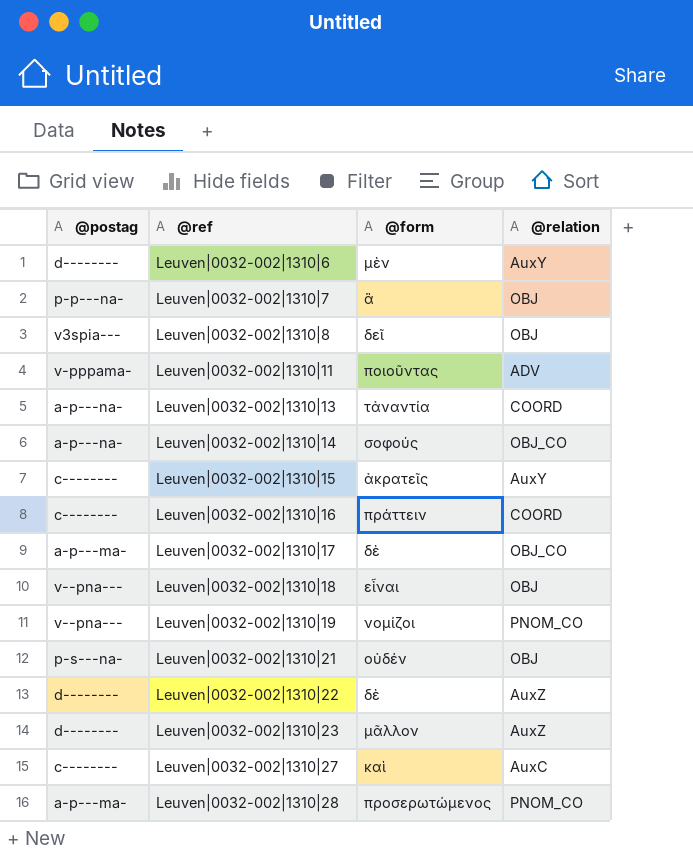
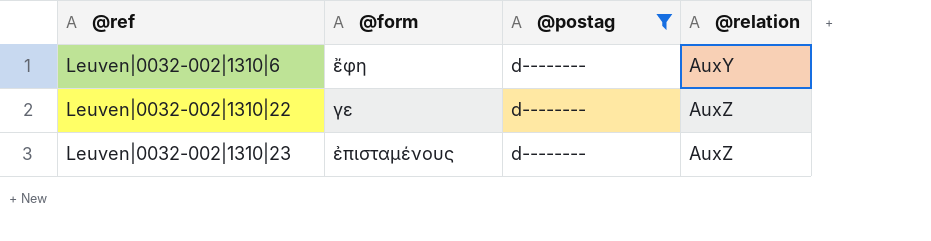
filter: none -> @postag = d--------
column @postag | position: 1 -> 3
Leuven|0032-002|1310|6 | @form: μὲν -> ἔφη
Leuven|0032-002|1310|22 | @form: δὲ -> γε
Leuven|0032-002|1310|23 | @form: μᾶλλον -> ἐπισταμένους

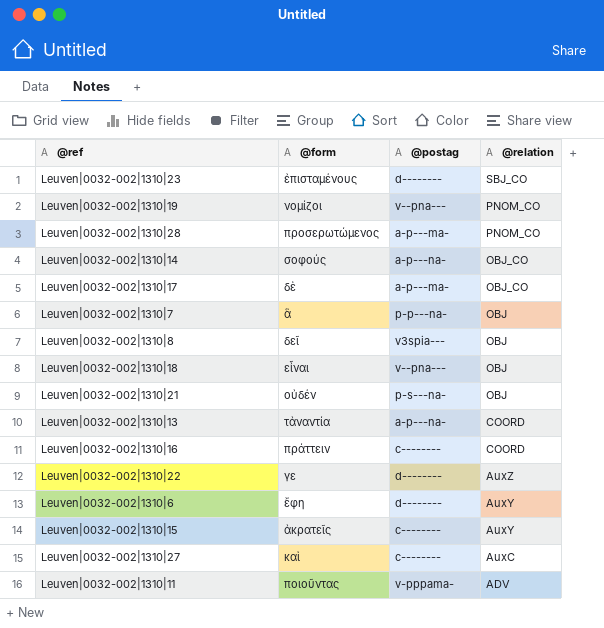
filter: @postag = d-------- -> none
row order: @ref ascending -> @relation descending
Leuven|0032-002|1310|23 | @relation: AuxZ -> SBJ_CO

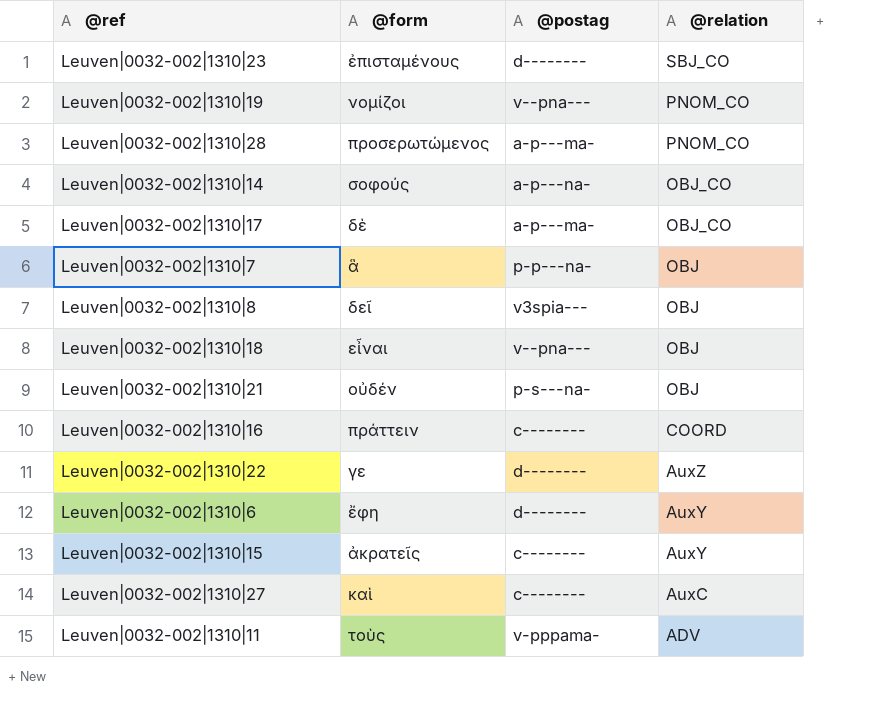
row Leuven|0032-002|1310|13: τἀναντία | a-p---na- | COORD -> none
Leuven|0032-002|1310|11 | @form: ποιοῦντας -> τοὺς

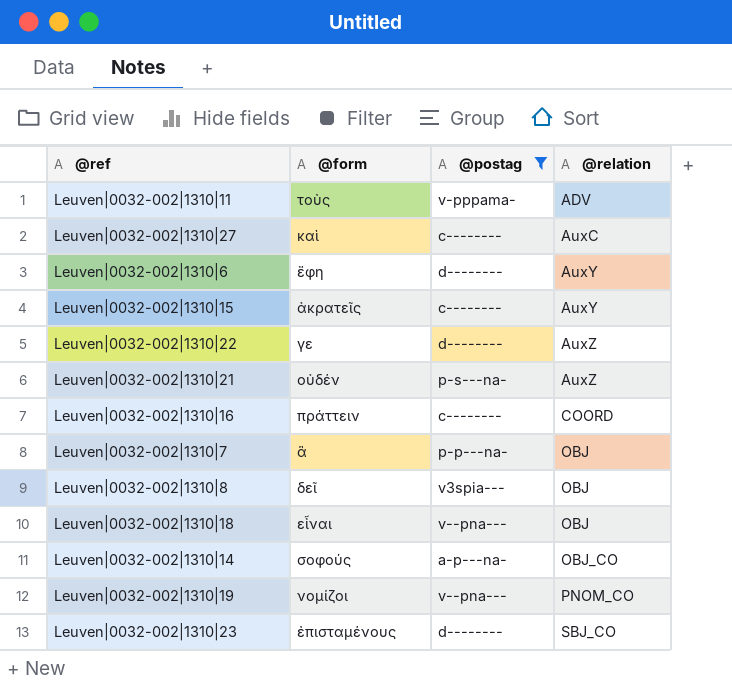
filter: none -> @postag != a-p---ma-
row order: @relation descending -> @relation ascending
Leuven|0032-002|1310|21 | @relation: OBJ -> AuxZ

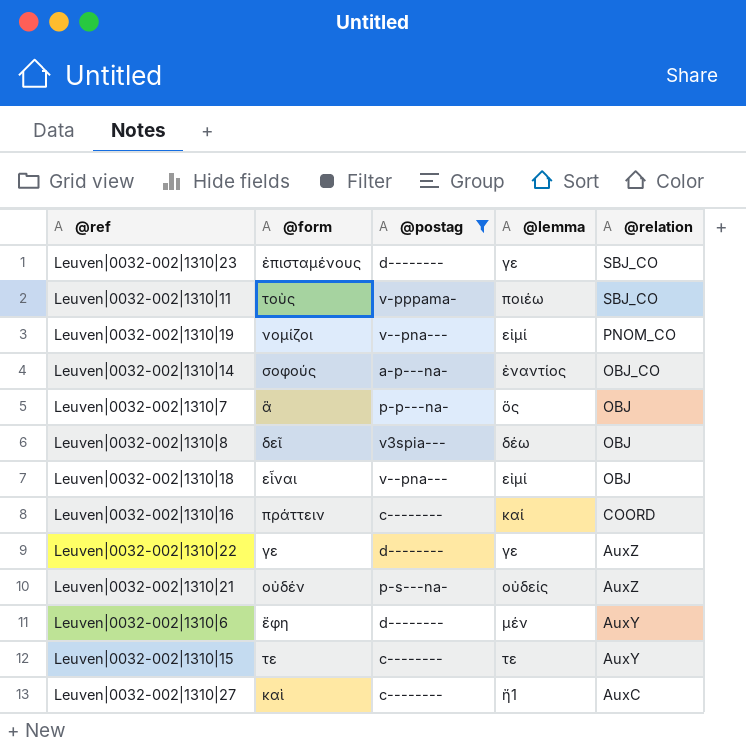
row order: @relation ascending -> @relation descending
column @lemma | position: none -> 4
Leuven|0032-002|1310|11 | @relation: ADV -> SBJ_CO
Leuven|0032-002|1310|15 | @form: ἀκρατεῖς -> τε

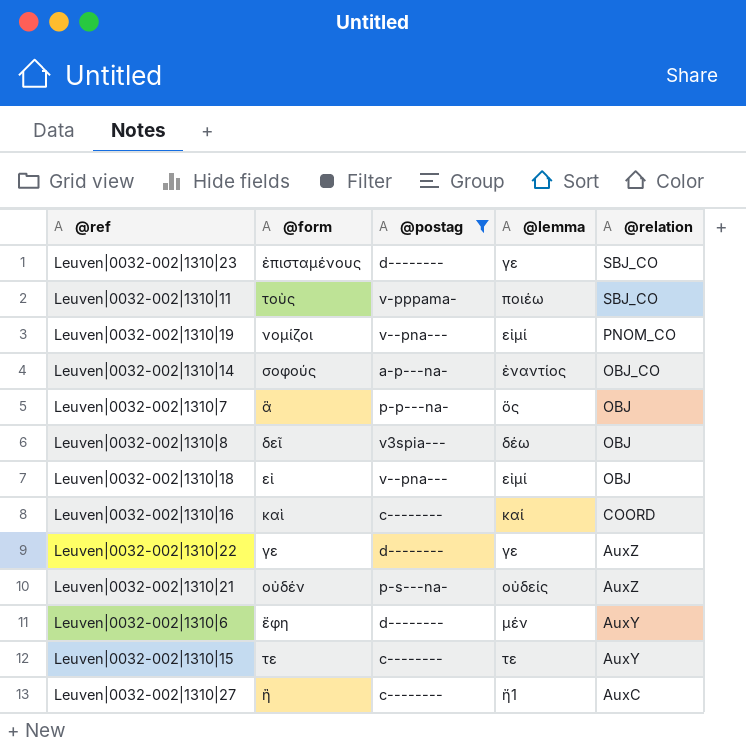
Leuven|0032-002|1310|18 | @form: εἶναι -> εἰ
Leuven|0032-002|1310|16 | @form: πράττειν -> καὶ
Leuven|0032-002|1310|27 | @form: καὶ -> ἢ

